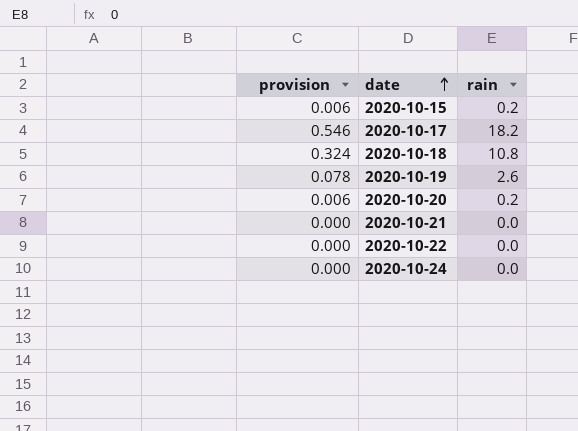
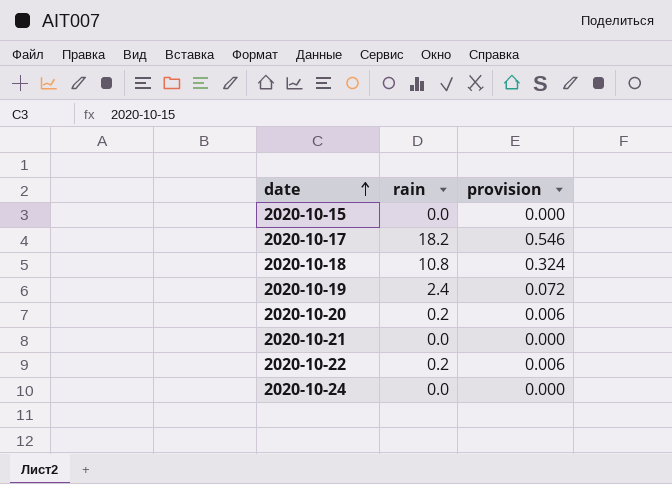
column provision | position: 1 -> 3
2020-10-15 | rain: 0.2 -> 0.0
2020-10-15 | provision: 0.006 -> 0.000
2020-10-19 | rain: 2.6 -> 2.4
2020-10-19 | provision: 0.078 -> 0.072
2020-10-22 | rain: 0.0 -> 0.2
2020-10-22 | provision: 0.000 -> 0.006

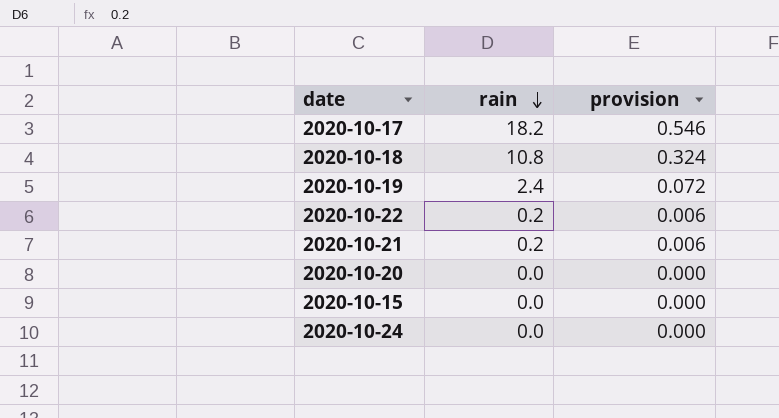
row order: date ascending -> rain descending
2020-10-21 | rain: 0.0 -> 0.2
2020-10-21 | provision: 0.000 -> 0.006
2020-10-20 | rain: 0.2 -> 0.0
2020-10-20 | provision: 0.006 -> 0.000

